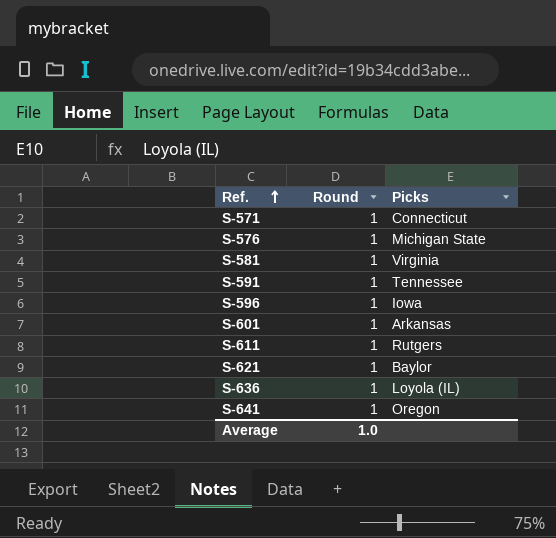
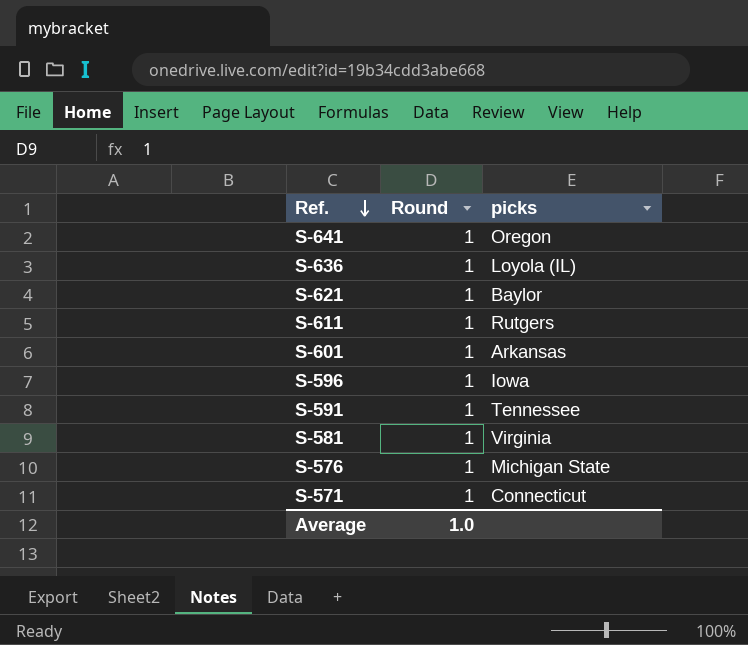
row order: Ref. ascending -> Ref. descending
column name: Picks -> picks

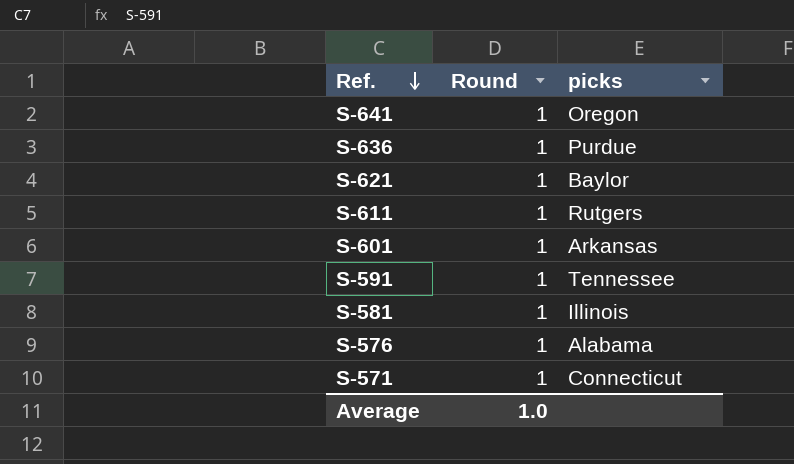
row S-596: 1 | Iowa -> none
S-636 | picks: Loyola (IL) -> Purdue
S-581 | picks: Virginia -> Illinois
S-576 | picks: Michigan State -> Alabama

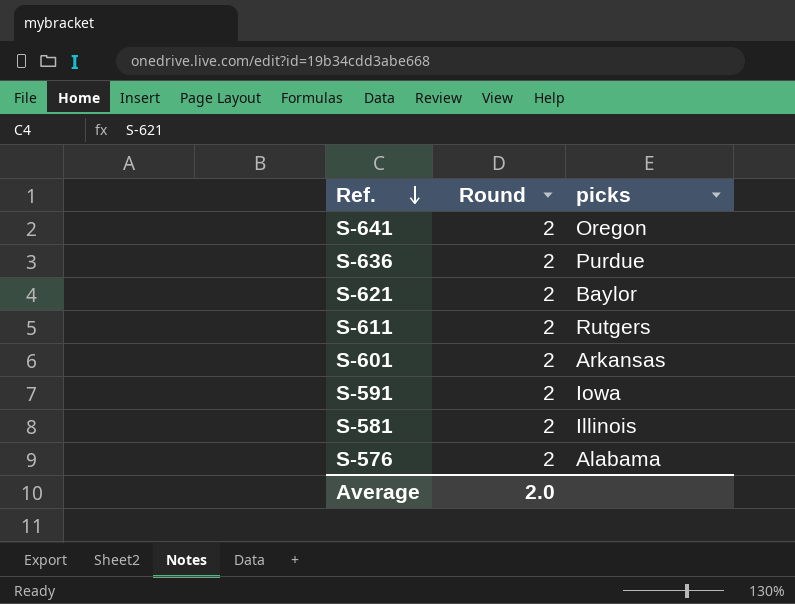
row S-571: 1 | Connecticut -> none
S-641 | Round: 1 -> 2
S-636 | Round: 1 -> 2
S-621 | Round: 1 -> 2
S-611 | Round: 1 -> 2
S-601 | Round: 1 -> 2
S-591 | Round: 1 -> 2
S-591 | picks: Tennessee -> Iowa
S-581 | Round: 1 -> 2
S-576 | Round: 1 -> 2
Average | Round: 1.0 -> 2.0

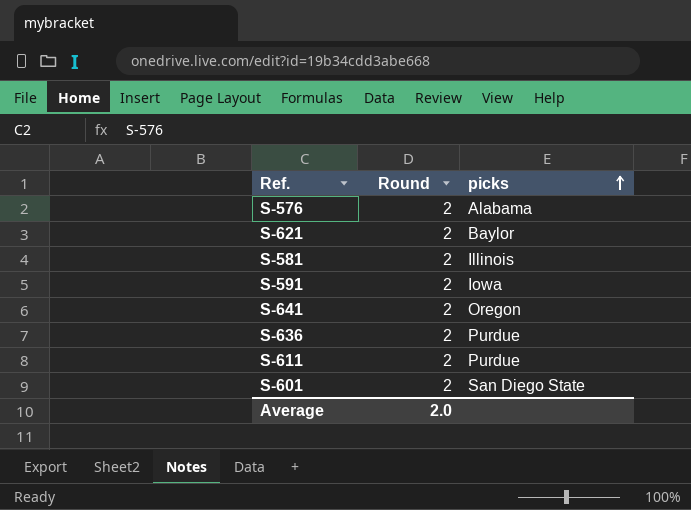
row order: Ref. descending -> picks ascending
S-611 | picks: Rutgers -> Purdue
S-601 | picks: Arkansas -> San Diego State

